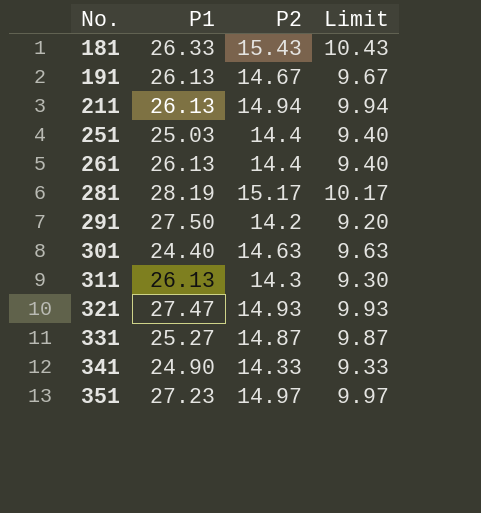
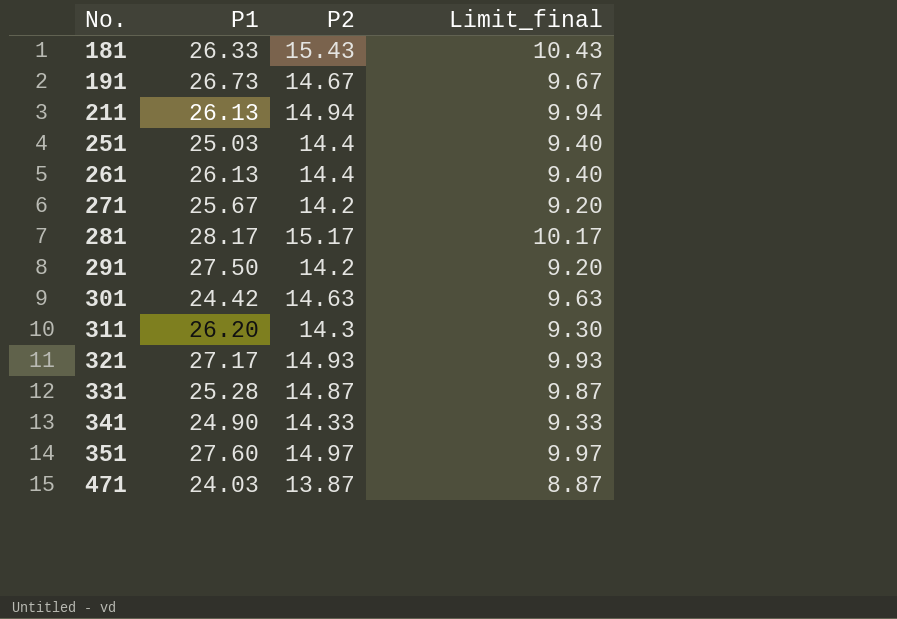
column name: Limit -> Limit_final
191 | P1: 26.13 -> 26.73
row 271: none -> 25.67 | 14.2 | 9.20
281 | P1: 28.19 -> 28.17
301 | P1: 24.40 -> 24.42
311 | P1: 26.13 -> 26.20
321 | P1: 27.47 -> 27.17
331 | P1: 25.27 -> 25.28
351 | P1: 27.23 -> 27.60
row 471: none -> 24.03 | 13.87 | 8.87

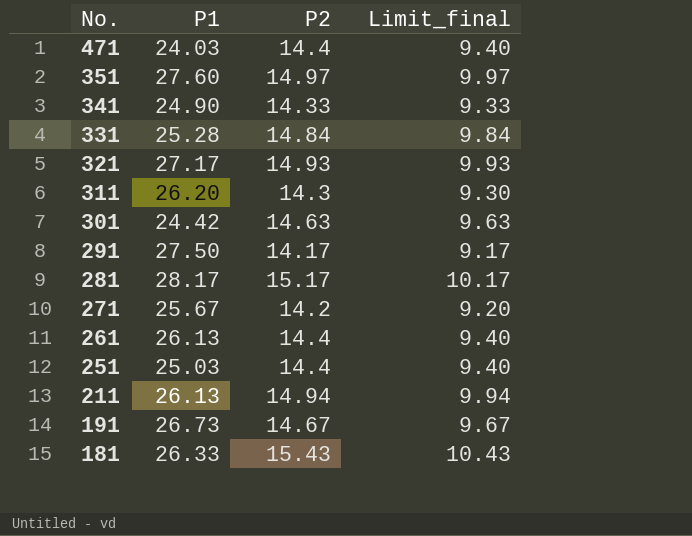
row order: No. ascending -> No. descending
471 | P2: 13.87 -> 14.4
471 | Limit_final: 8.87 -> 9.40
331 | P2: 14.87 -> 14.84
331 | Limit_final: 9.87 -> 9.84
291 | P2: 14.2 -> 14.17
291 | Limit_final: 9.20 -> 9.17

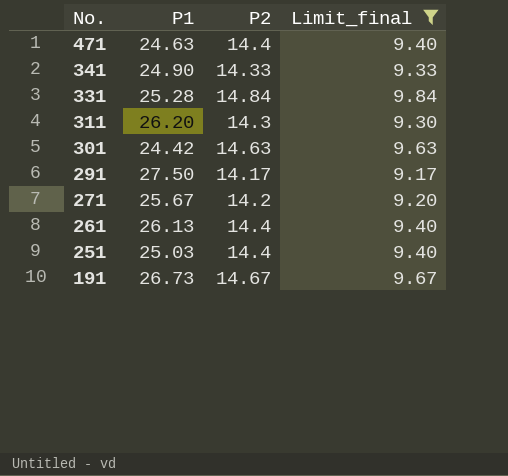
filter: none -> Limit_final <= 9.84
471 | P1: 24.03 -> 24.63

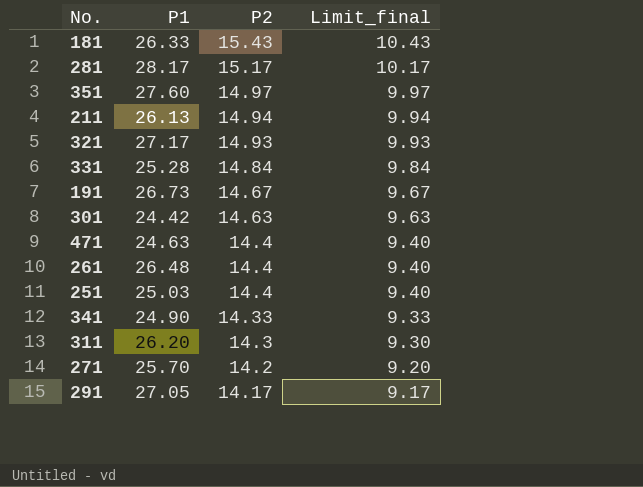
filter: Limit_final <= 9.84 -> none
row order: No. descending -> P2 descending
261 | P1: 26.13 -> 26.48
271 | P1: 25.67 -> 25.70
291 | P1: 27.50 -> 27.05

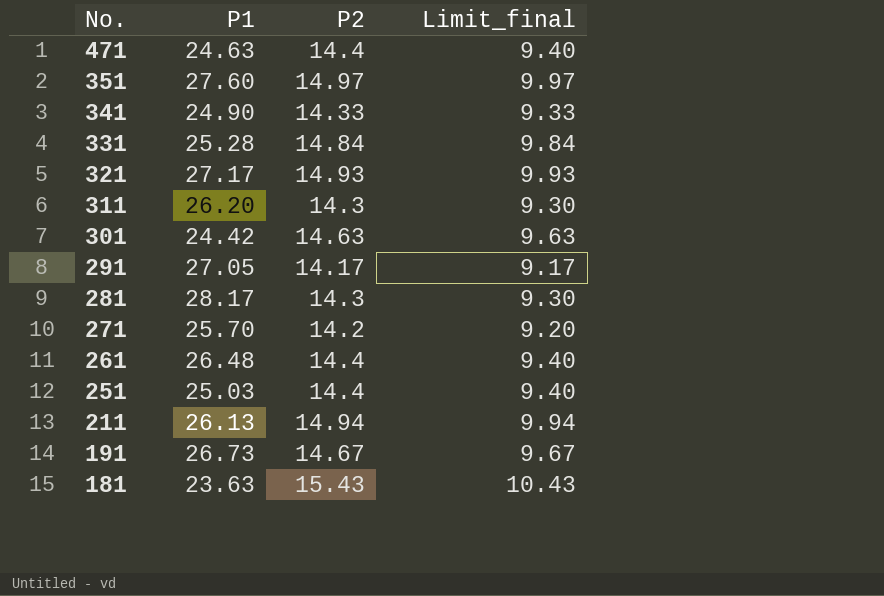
row order: P2 descending -> No. descending
281 | P2: 15.17 -> 14.3
281 | Limit_final: 10.17 -> 9.30
181 | P1: 26.33 -> 23.63

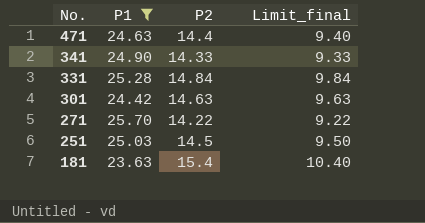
filter: none -> P1 <= 25.70
271 | P2: 14.2 -> 14.22
271 | Limit_final: 9.20 -> 9.22
251 | P2: 14.4 -> 14.5
251 | Limit_final: 9.40 -> 9.50
181 | P2: 15.43 -> 15.4
181 | Limit_final: 10.43 -> 10.40

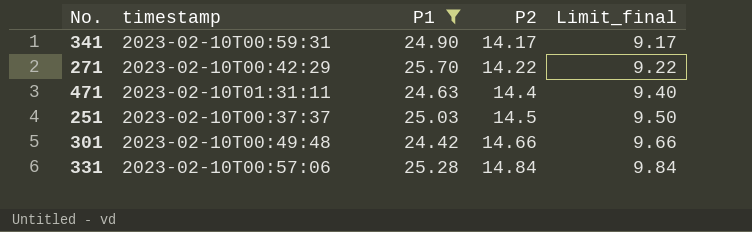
row order: No. descending -> P2 ascending
column timestamp | position: none -> 2
row 181: 23.63 | 15.4 | 10.40 -> none
341 | P2: 14.33 -> 14.17
341 | Limit_final: 9.33 -> 9.17
301 | P2: 14.63 -> 14.66
301 | Limit_final: 9.63 -> 9.66

